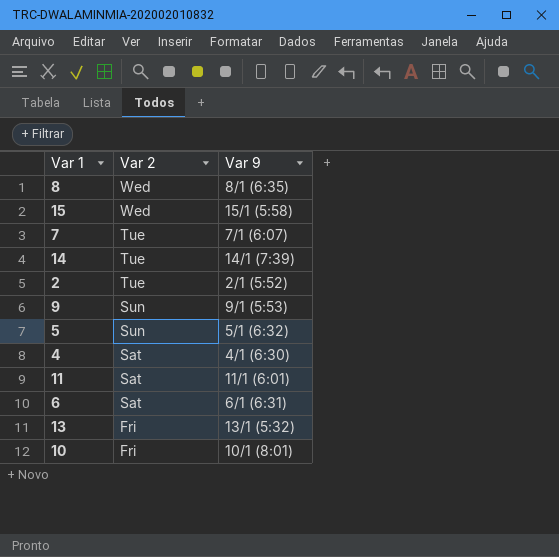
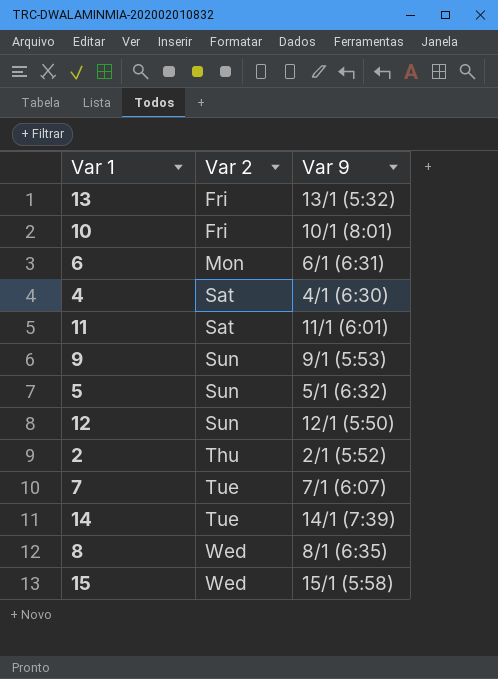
row order: Var 2 descending -> Var 2 ascending
6 | Var 2: Sat -> Mon
row 12: none -> Sun | 12/1 (5:50)
2 | Var 2: Tue -> Thu

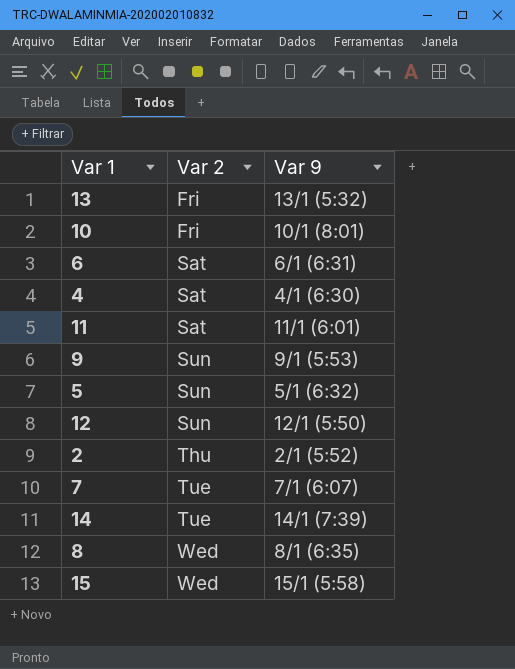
6 | Var 2: Mon -> Sat

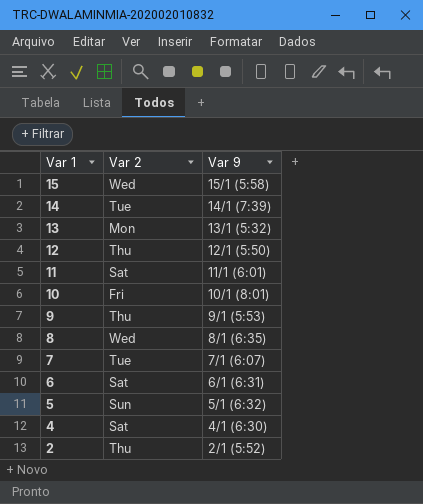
row order: Var 2 ascending -> Var 1 descending
13 | Var 2: Fri -> Mon
12 | Var 2: Sun -> Thu
9 | Var 2: Sun -> Thu

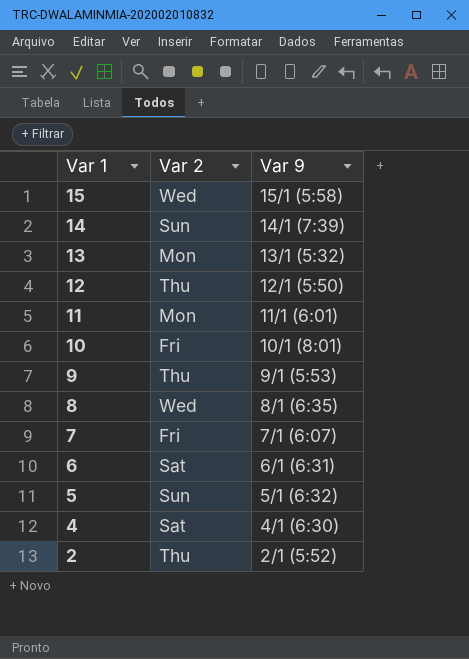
14 | Var 2: Tue -> Sun
11 | Var 2: Sat -> Mon
7 | Var 2: Tue -> Fri

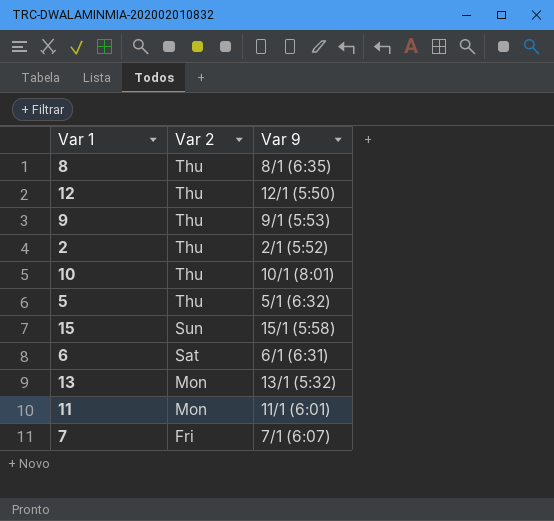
row order: Var 1 descending -> Var 2 descending
row 14: Sun | 14/1 (7:39) -> none
row 4: Sat | 4/1 (6:30) -> none
8 | Var 2: Wed -> Thu
10 | Var 2: Fri -> Thu
5 | Var 2: Sun -> Thu
15 | Var 2: Wed -> Sun

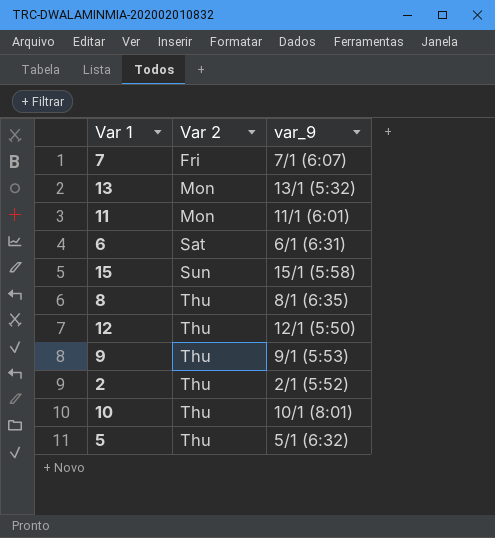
row order: Var 2 descending -> Var 2 ascending
column name: Var 9 -> var_9

